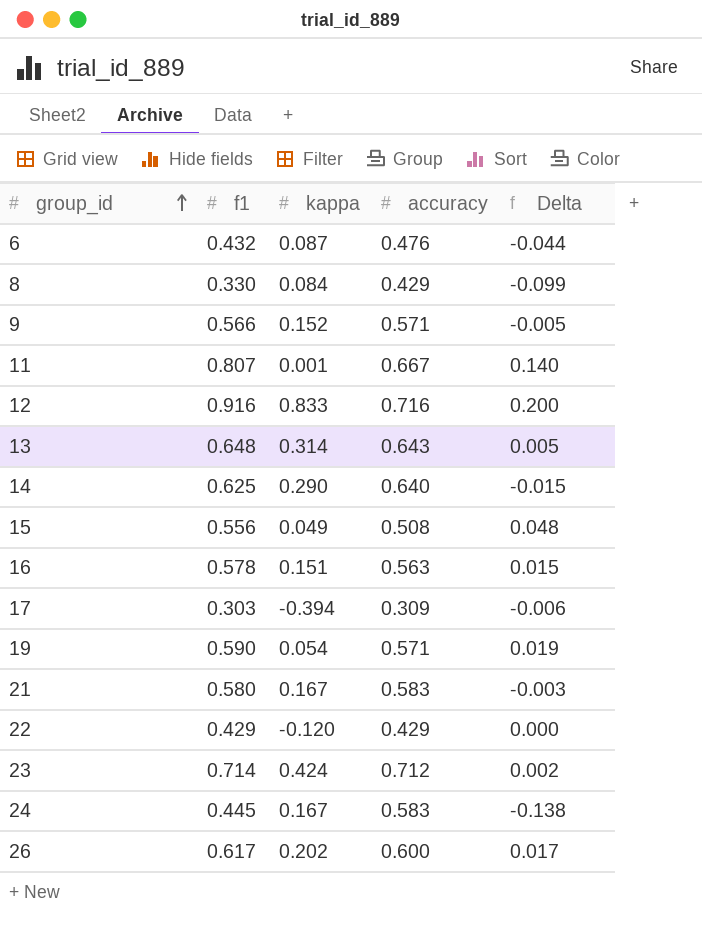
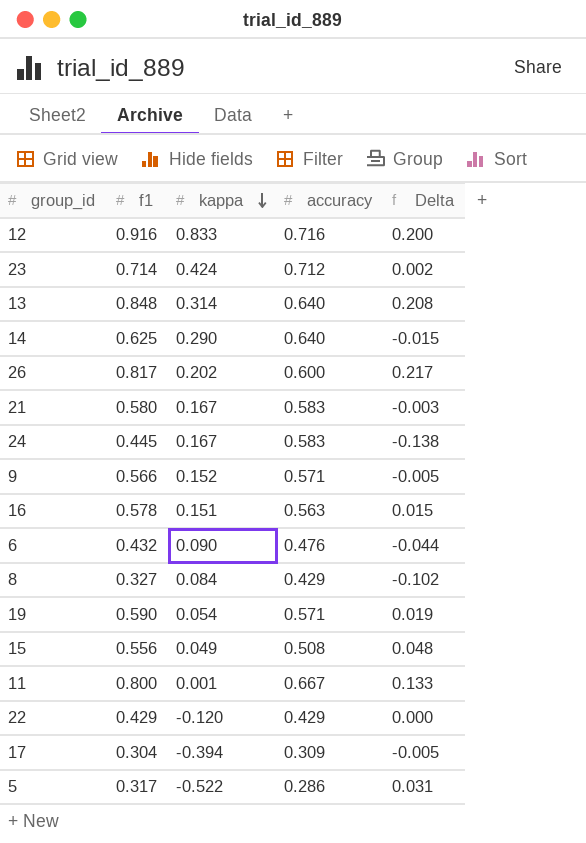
row order: group_id ascending -> kappa descending
13 | f1: 0.648 -> 0.848
13 | accuracy: 0.643 -> 0.640
13 | Delta: 0.005 -> 0.208
26 | f1: 0.617 -> 0.817
26 | Delta: 0.017 -> 0.217
6 | kappa: 0.087 -> 0.090
8 | f1: 0.330 -> 0.327
8 | Delta: -0.099 -> -0.102
11 | f1: 0.807 -> 0.800
11 | Delta: 0.140 -> 0.133
17 | f1: 0.303 -> 0.304
17 | Delta: -0.006 -> -0.005
row 5: none -> 0.317 | -0.522 | 0.286 | 0.031

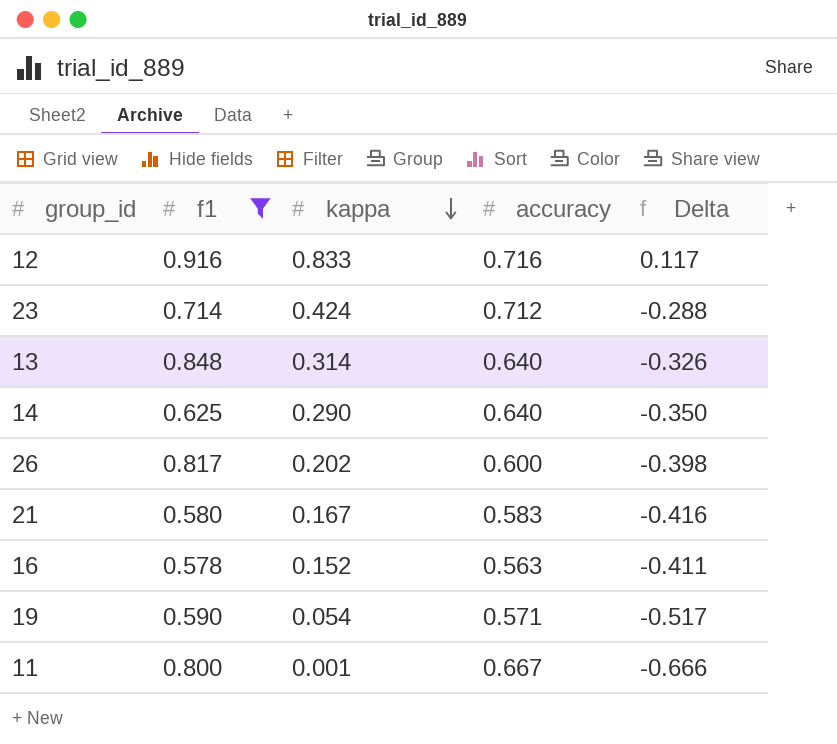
filter: none -> f1 >= 0.578
column Delta | formula: [f1] - [accuracy] -> [kappa] - [accuracy]
16 | kappa: 0.151 -> 0.152

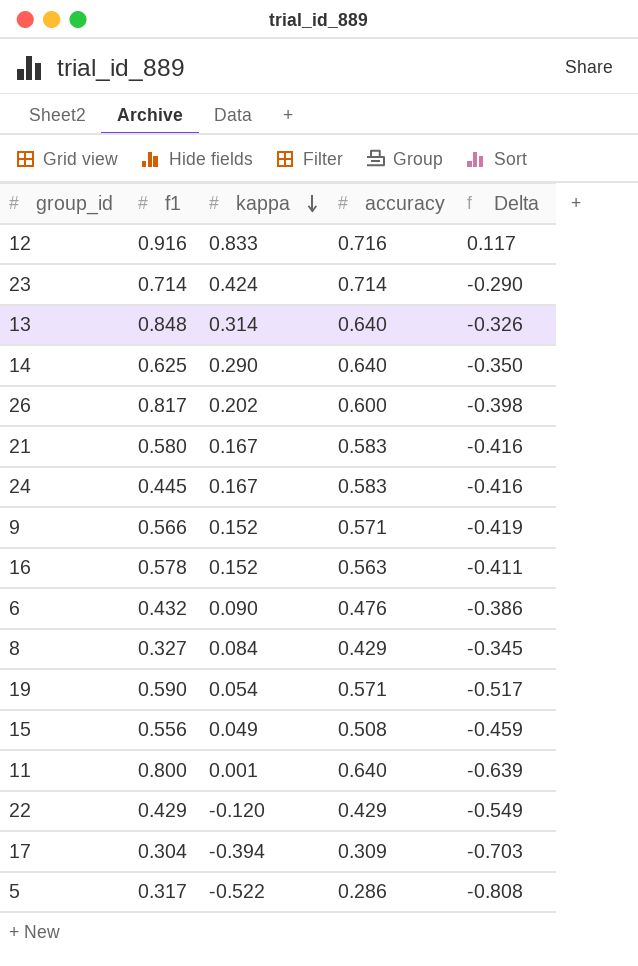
filter: f1 >= 0.578 -> none
23 | accuracy: 0.712 -> 0.714
23 | Delta: -0.288 -> -0.290
11 | accuracy: 0.667 -> 0.640
11 | Delta: -0.666 -> -0.639

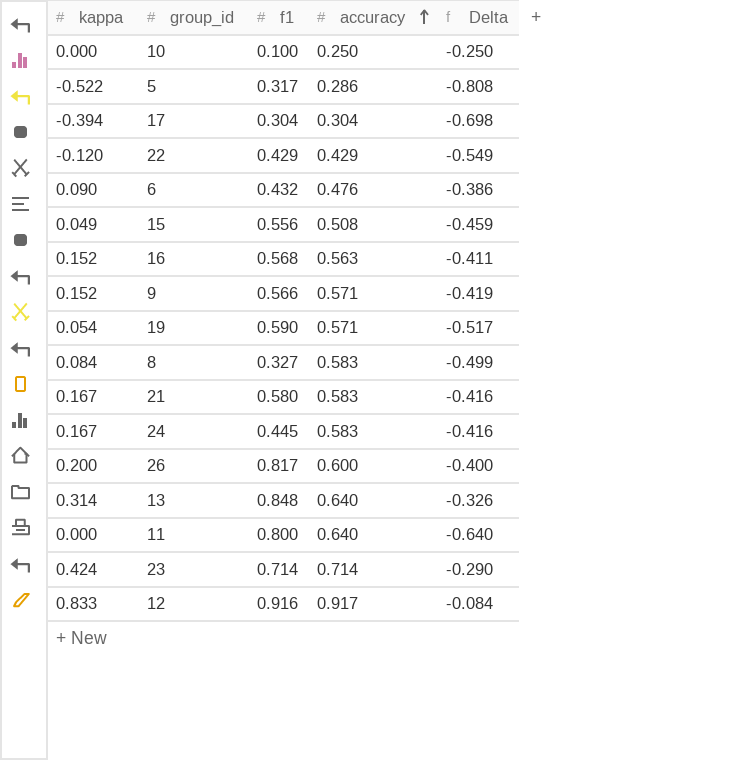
row order: kappa descending -> accuracy ascending
column kappa | position: 3 -> 1
row 14: 0.625 | 0.290 | 0.640 | -0.350 -> none
row 10: none -> 0.000 | 0.100 | 0.250 | -0.250
17 | accuracy: 0.309 -> 0.304
17 | Delta: -0.703 -> -0.698
16 | f1: 0.578 -> 0.568
8 | accuracy: 0.429 -> 0.583
8 | Delta: -0.345 -> -0.499
26 | kappa: 0.202 -> 0.200
26 | Delta: -0.398 -> -0.400
11 | kappa: 0.001 -> 0.000
11 | Delta: -0.639 -> -0.640
12 | accuracy: 0.716 -> 0.917
12 | Delta: 0.117 -> -0.084

